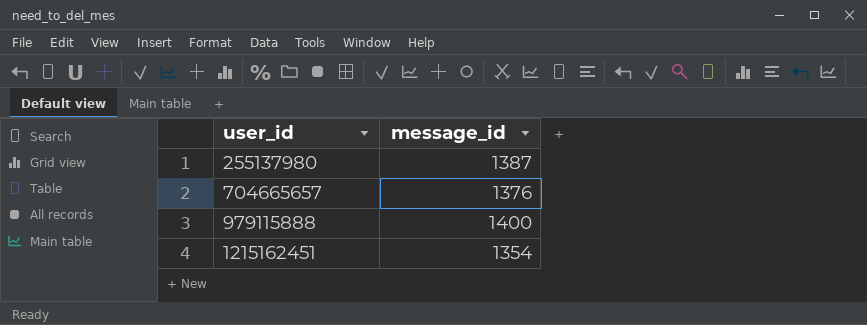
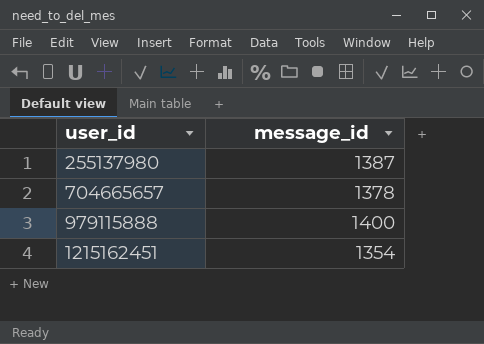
704665657 | message_id: 1376 -> 1378

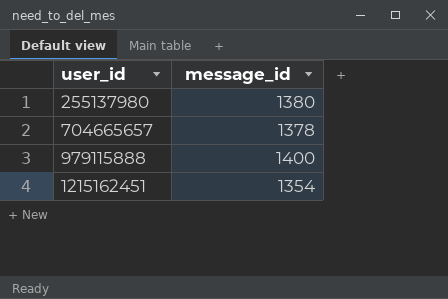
255137980 | message_id: 1387 -> 1380

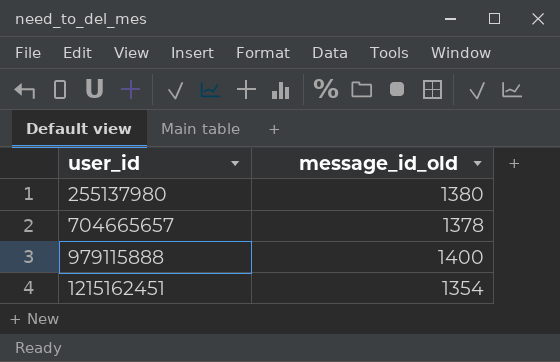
column name: message_id -> message_id_old

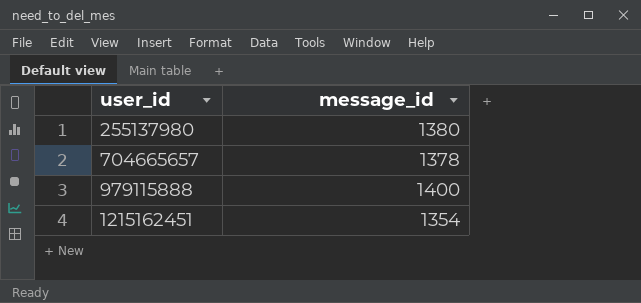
column name: message_id_old -> message_id

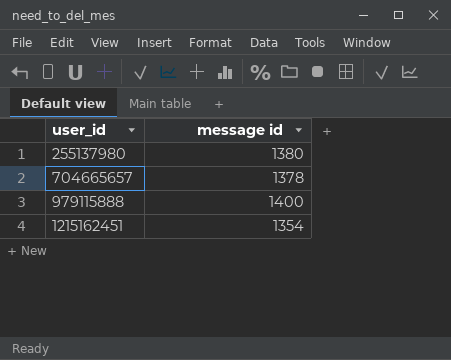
column name: message_id -> message id

